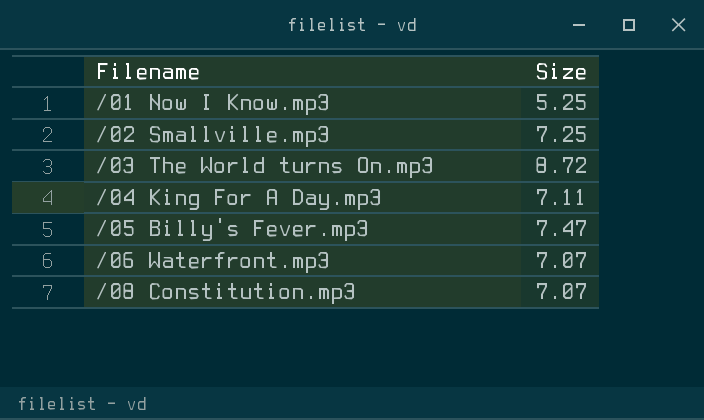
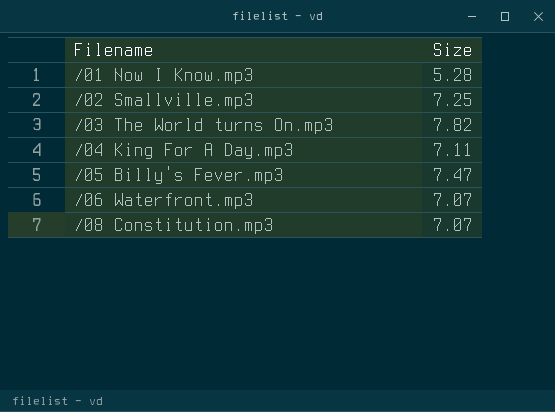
/01 Now I Know.mp3 | Size: 5.25 -> 5.28
/03 The World turns On.mp3 | Size: 8.72 -> 7.82

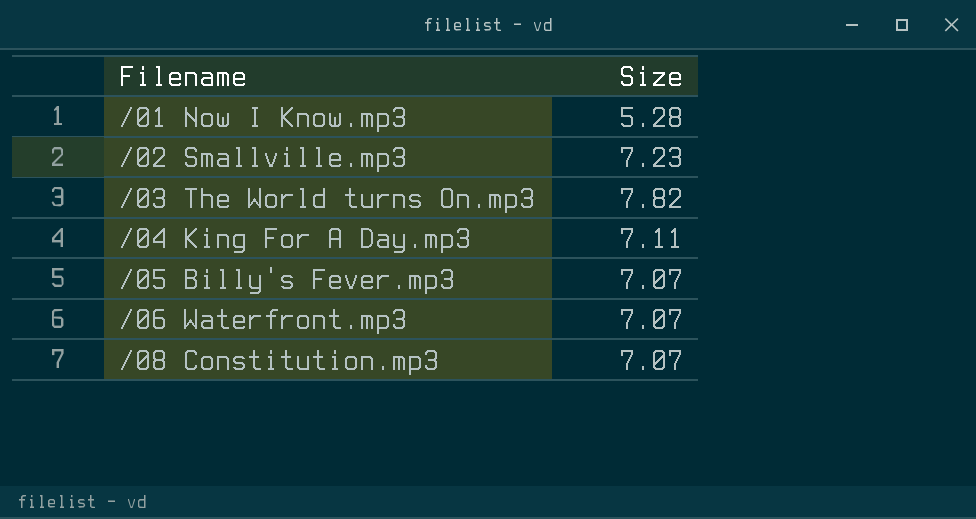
/02 Smallville.mp3 | Size: 7.25 -> 7.23
/05 Billy's Fever.mp3 | Size: 7.47 -> 7.07

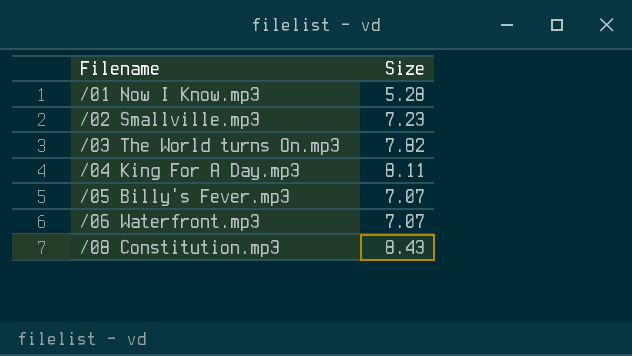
/04 King For A Day.mp3 | Size: 7.11 -> 8.11
/08 Constitution.mp3 | Size: 7.07 -> 8.43

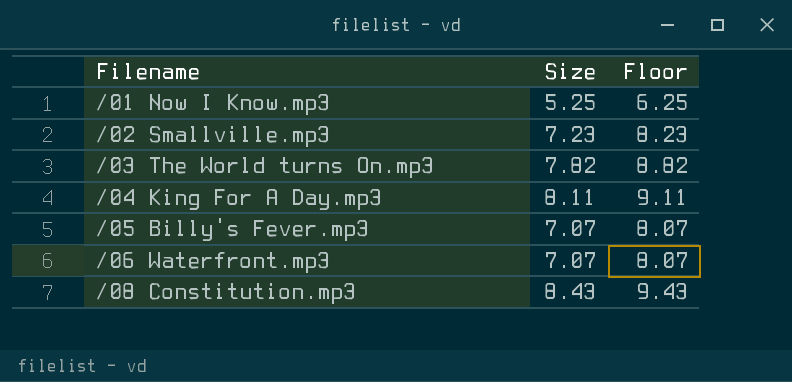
column Floor | formula: none -> [Size] + 1
/01 Now I Know.mp3 | Size: 5.28 -> 5.25

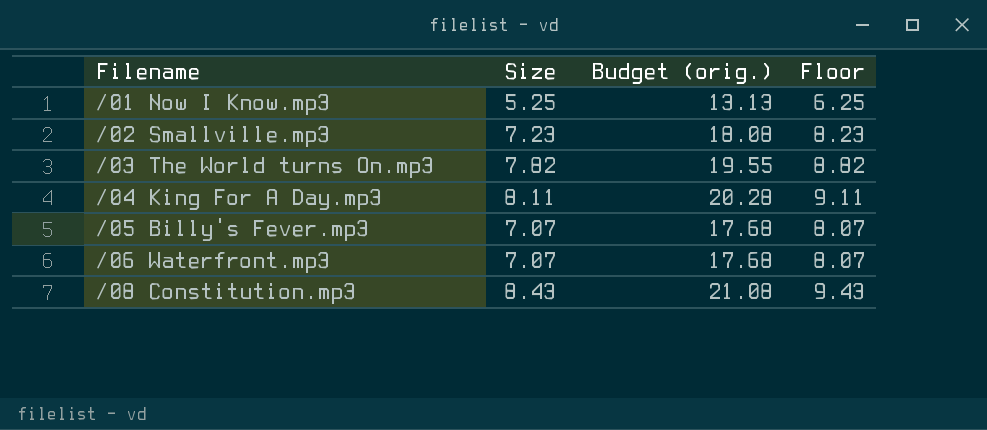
column Budget (orig.) | formula: none -> [Size] * 2.5

